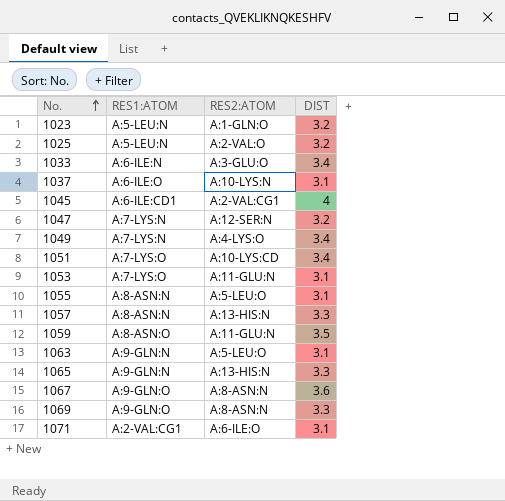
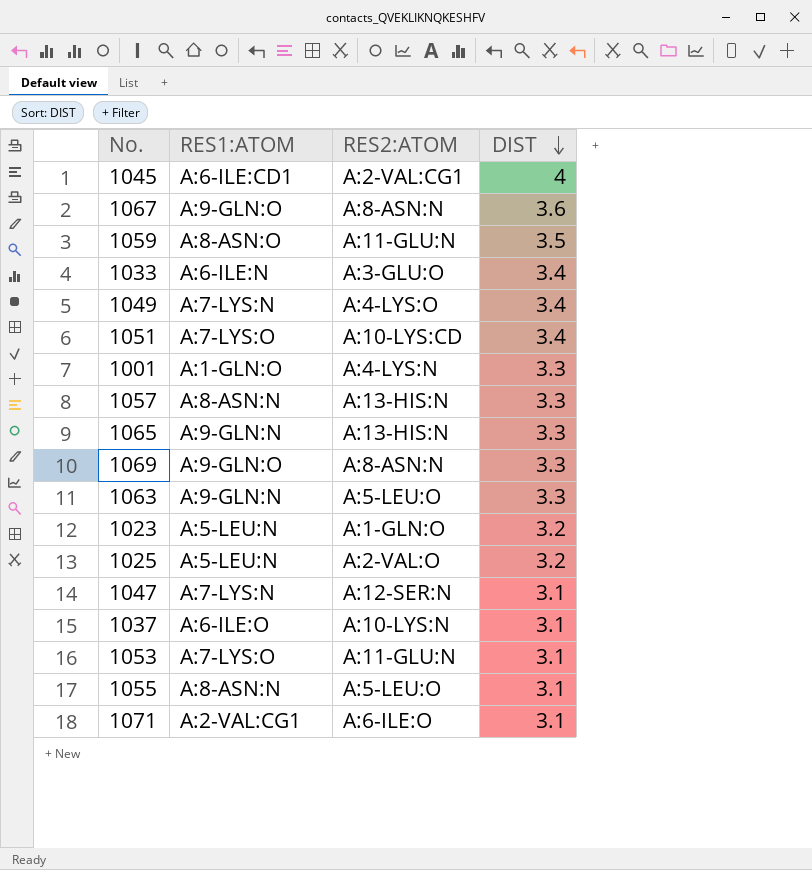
row order: No. ascending -> DIST descending
row 1001: none -> A:1-GLN:O | A:4-LYS:N | 3.3
1063 | DIST: 3.1 -> 3.3
1047 | DIST: 3.2 -> 3.1

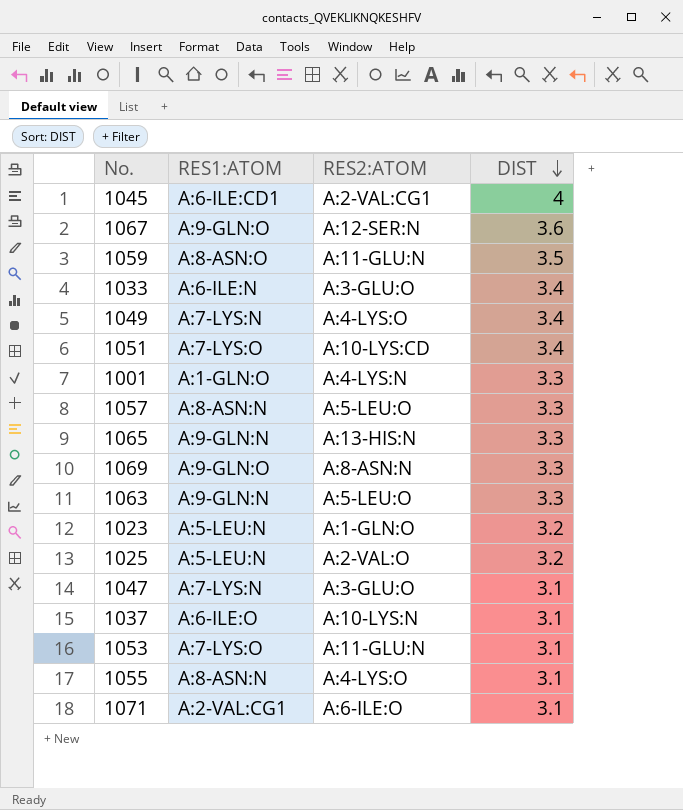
1067 | RES2:ATOM: A:8-ASN:N -> A:12-SER:N
1057 | RES2:ATOM: A:13-HIS:N -> A:5-LEU:O
1047 | RES2:ATOM: A:12-SER:N -> A:3-GLU:O
1055 | RES2:ATOM: A:5-LEU:O -> A:4-LYS:O

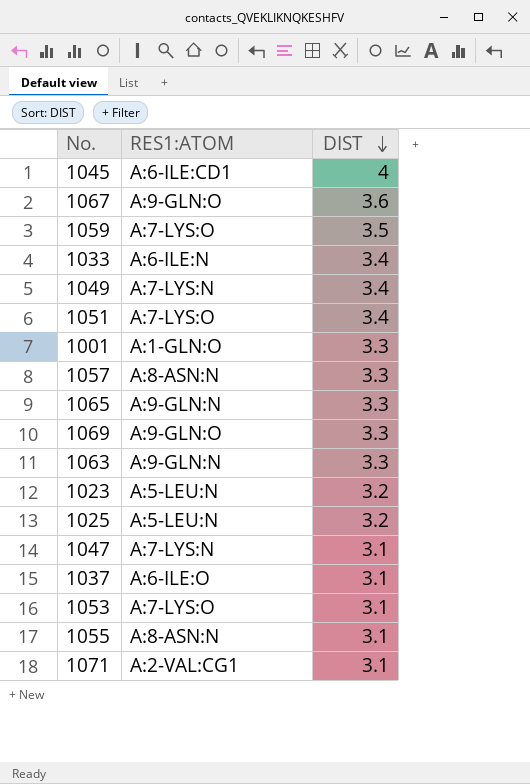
column RES2:ATOM | position: 3 -> none
1059 | RES1:ATOM: A:8-ASN:O -> A:7-LYS:O

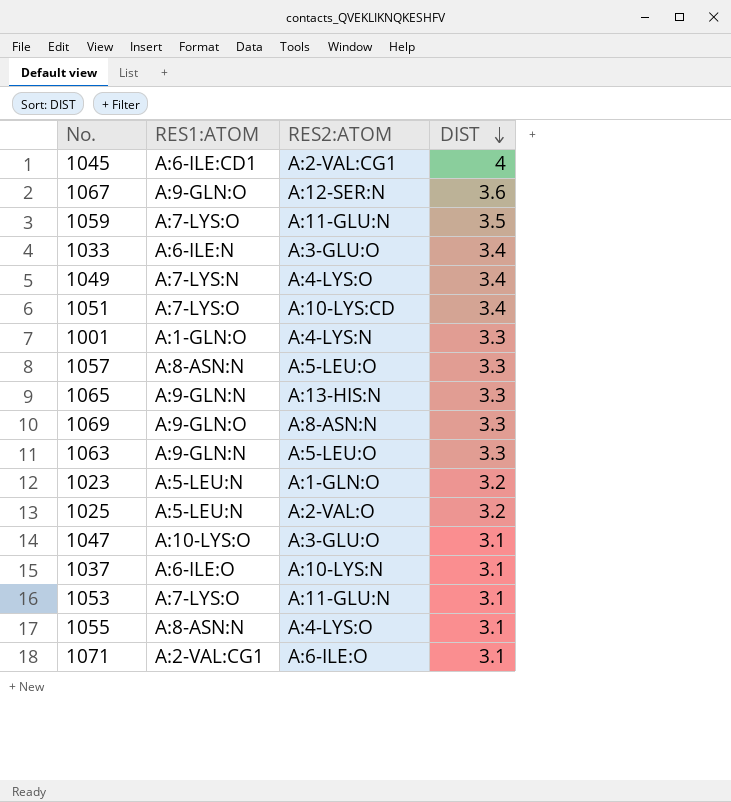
column RES2:ATOM | position: none -> 3
1047 | RES1:ATOM: A:7-LYS:N -> A:10-LYS:O

